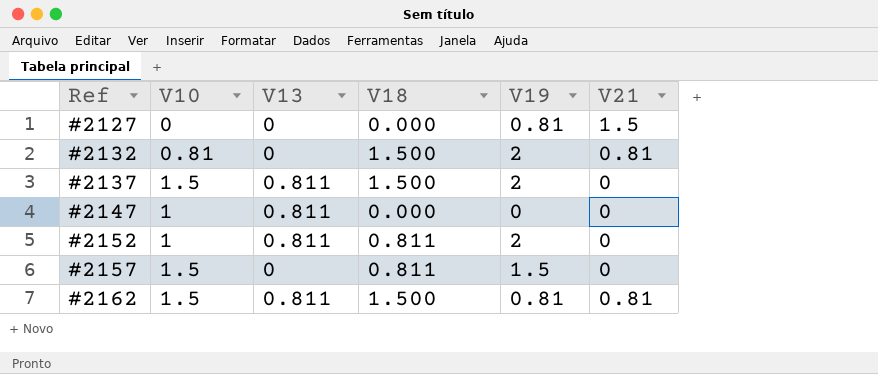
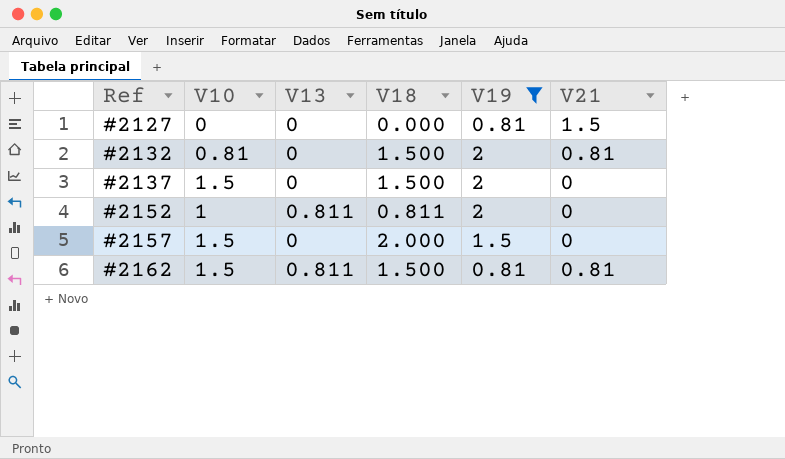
filter: none -> V19 != 0
#2137 | V13: 0.811 -> 0
#2157 | V18: 0.811 -> 2.000

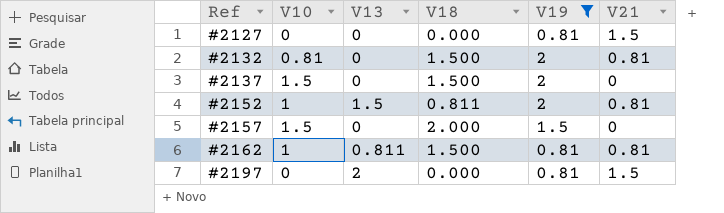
#2152 | V13: 0.811 -> 1.5
#2152 | V21: 0 -> 0.81
#2162 | V10: 1.5 -> 1
row #2197: none -> 0 | 2 | 0.000 | 0.81 | 1.5

